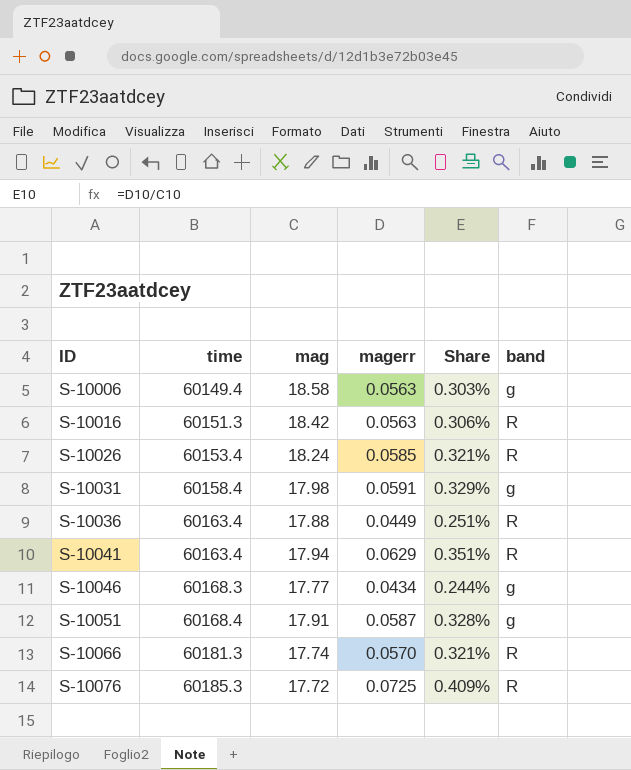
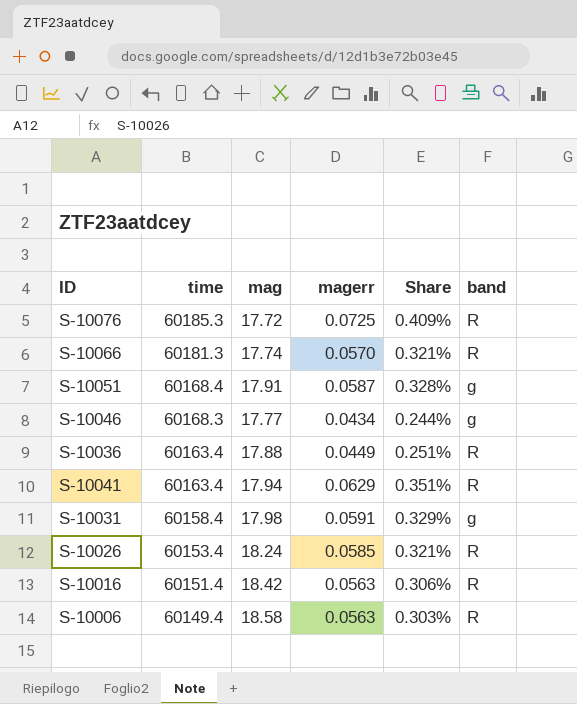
row order: ID ascending -> time descending
S-10016 | time: 60151.3 -> 60151.4
S-10006 | band: g -> R

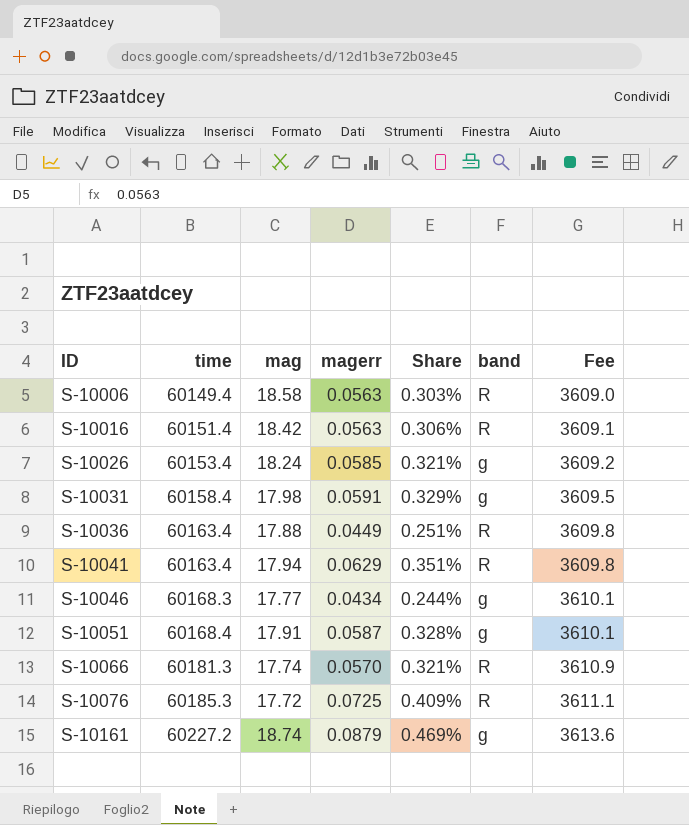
row order: time descending -> ID ascending
column Fee | formula: none -> [time] * 0.06
S-10026 | band: R -> g
row S-10161: none -> 60227.2 | 18.74 | 0.0879 | 0.469% | g | 3613.6

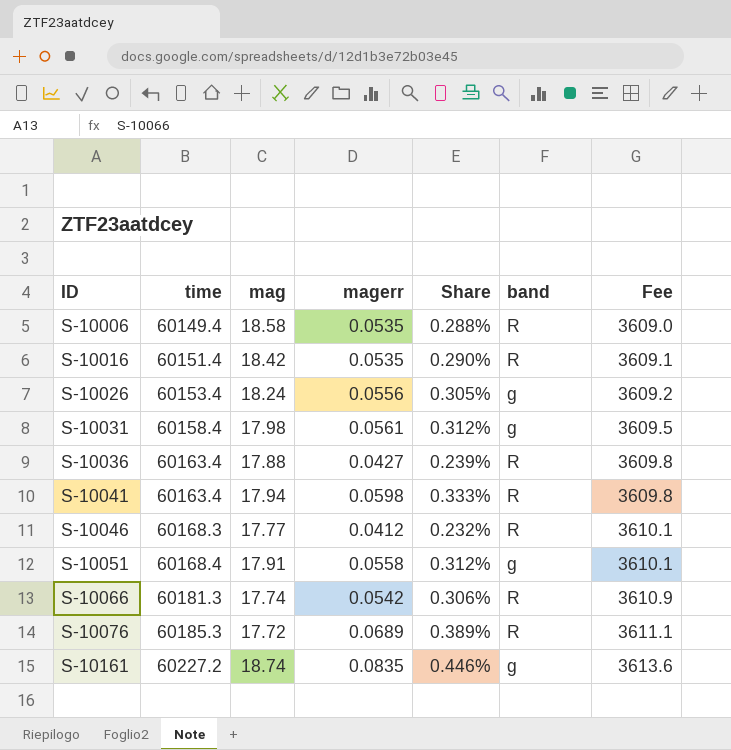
S-10006 | magerr: 0.0563 -> 0.0535
S-10006 | Share: 0.303% -> 0.288%
S-10016 | magerr: 0.0563 -> 0.0535
S-10016 | Share: 0.306% -> 0.290%
S-10026 | magerr: 0.0585 -> 0.0556
S-10026 | Share: 0.321% -> 0.305%
S-10031 | magerr: 0.0591 -> 0.0561
S-10031 | Share: 0.329% -> 0.312%
S-10036 | magerr: 0.0449 -> 0.0427
S-10036 | Share: 0.251% -> 0.239%
S-10041 | magerr: 0.0629 -> 0.0598
S-10041 | Share: 0.351% -> 0.333%
S-10046 | magerr: 0.0434 -> 0.0412
S-10046 | Share: 0.244% -> 0.232%
S-10046 | band: g -> R
S-10051 | magerr: 0.0587 -> 0.0558
S-10051 | Share: 0.328% -> 0.312%
S-10066 | magerr: 0.0570 -> 0.0542
S-10066 | Share: 0.321% -> 0.306%
S-10076 | magerr: 0.0725 -> 0.0689
S-10076 | Share: 0.409% -> 0.389%
S-10161 | magerr: 0.0879 -> 0.0835
S-10161 | Share: 0.469% -> 0.446%

